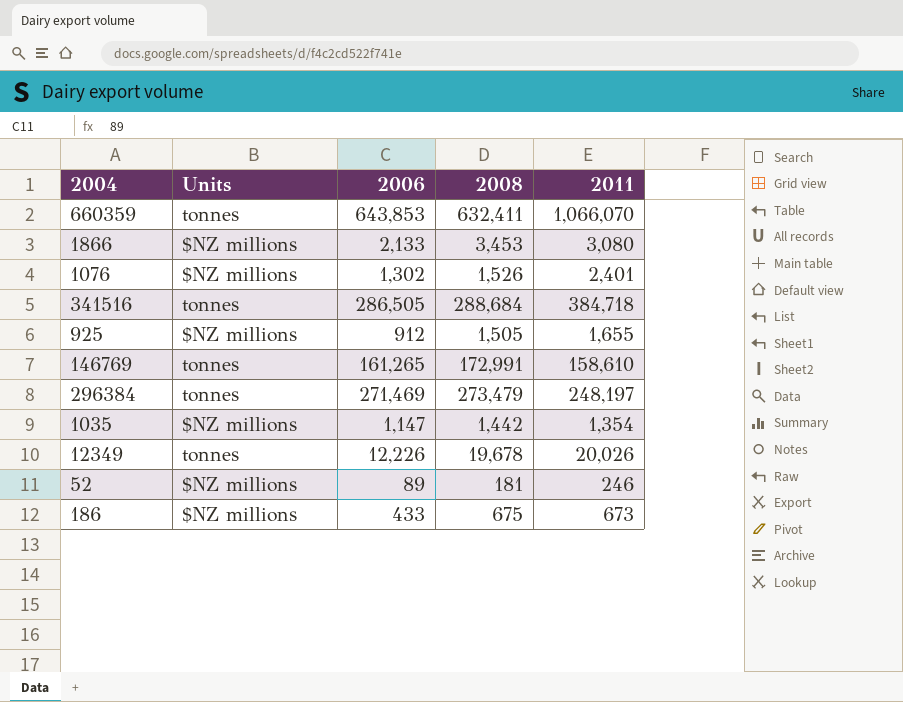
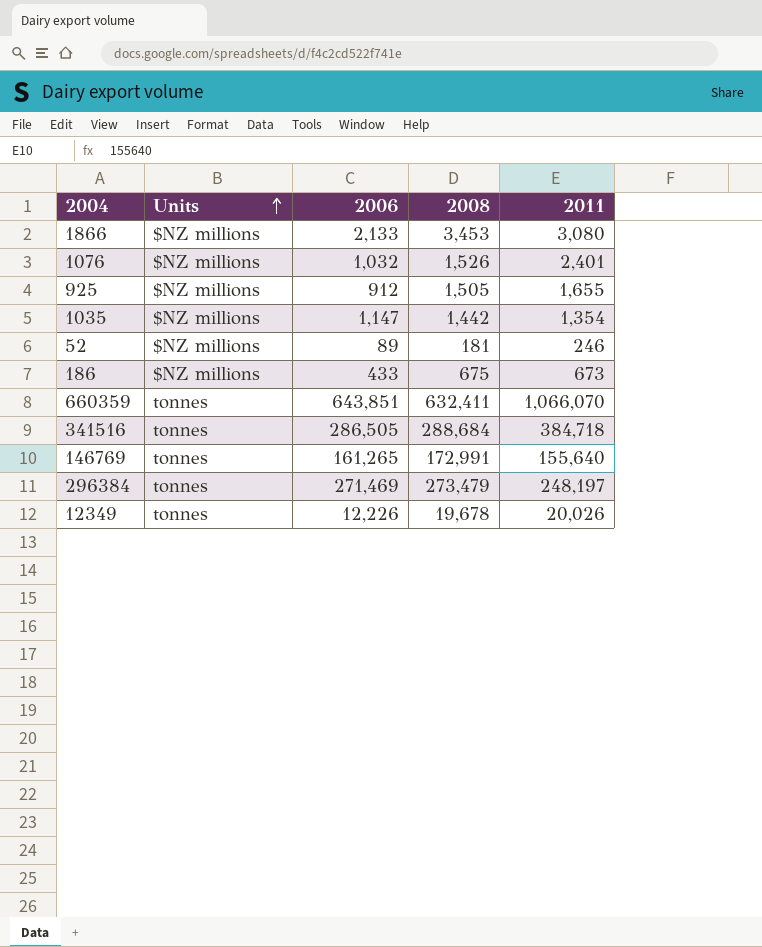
row order: none -> Units ascending
1076 | 2006: 1,302 -> 1,032
660359 | 2006: 643,853 -> 643,851
146769 | 2011: 158,610 -> 155,640

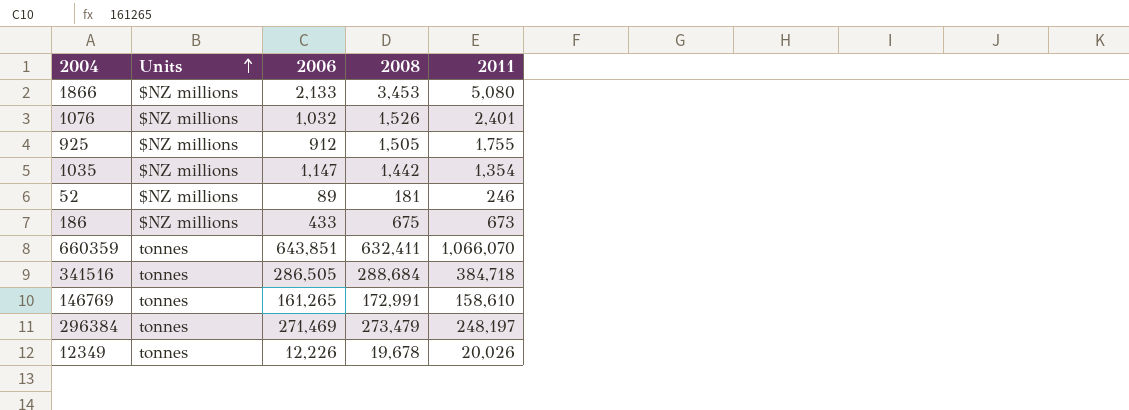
1866 | 2011: 3,080 -> 5,080
925 | 2011: 1,655 -> 1,755
146769 | 2011: 155,640 -> 158,610

